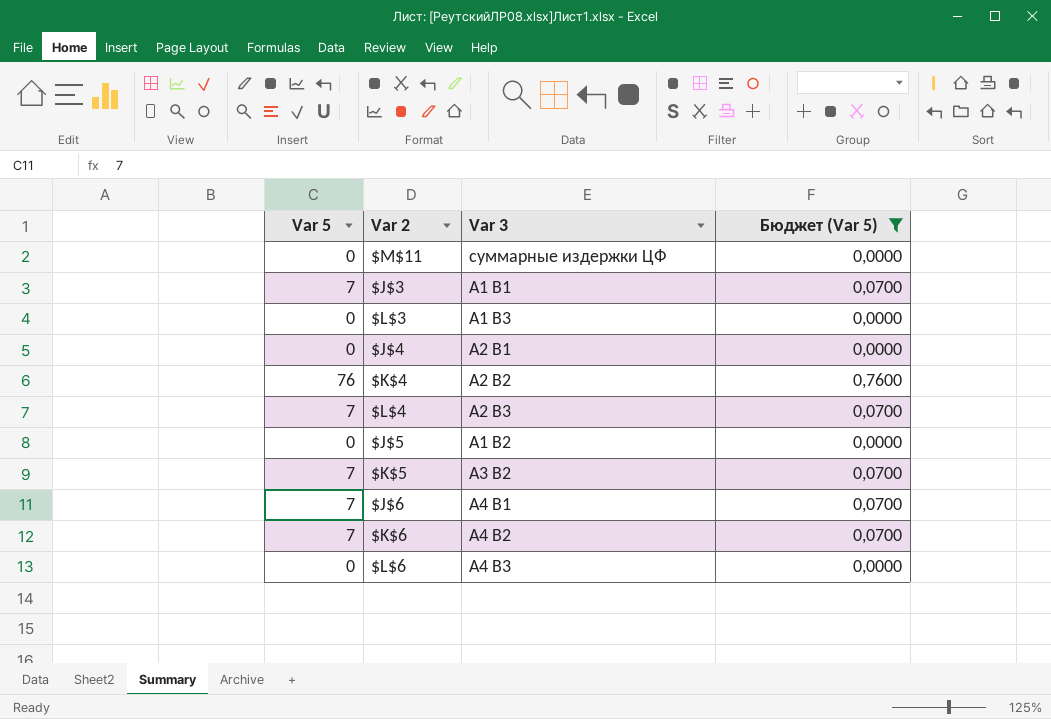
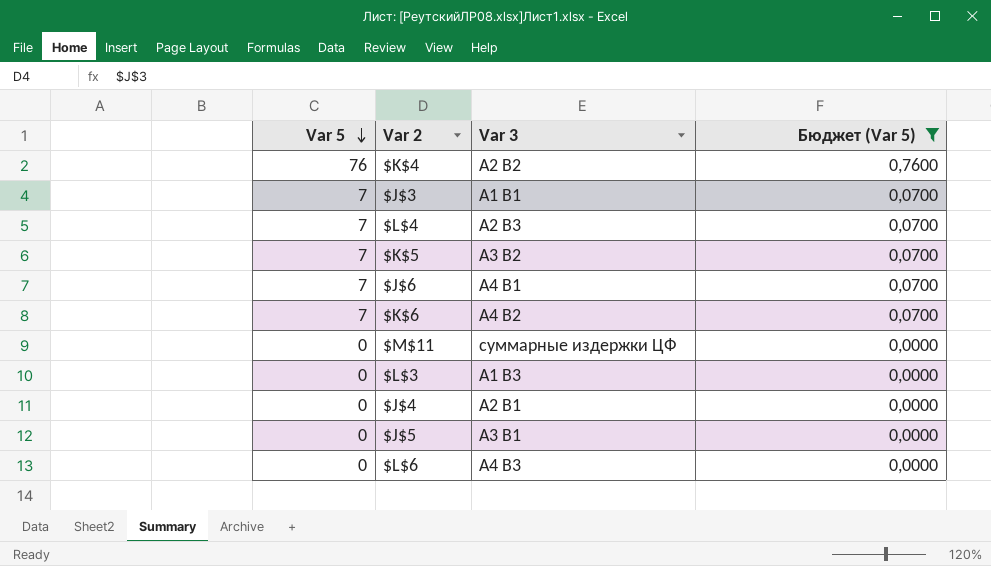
row order: none -> Var 5 descending
$J$5 | Var 3: А1 В2 -> А3 В1

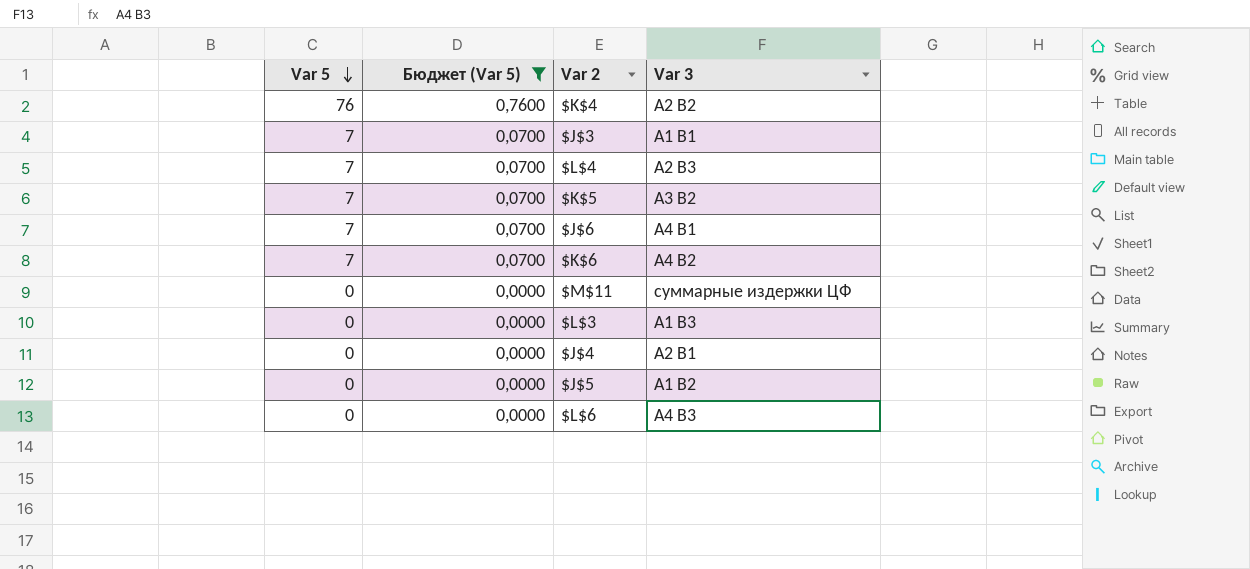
column Бюджет (Var 5) | position: 4 -> 2
$J$5 | Var 3: А3 В1 -> А1 В2

